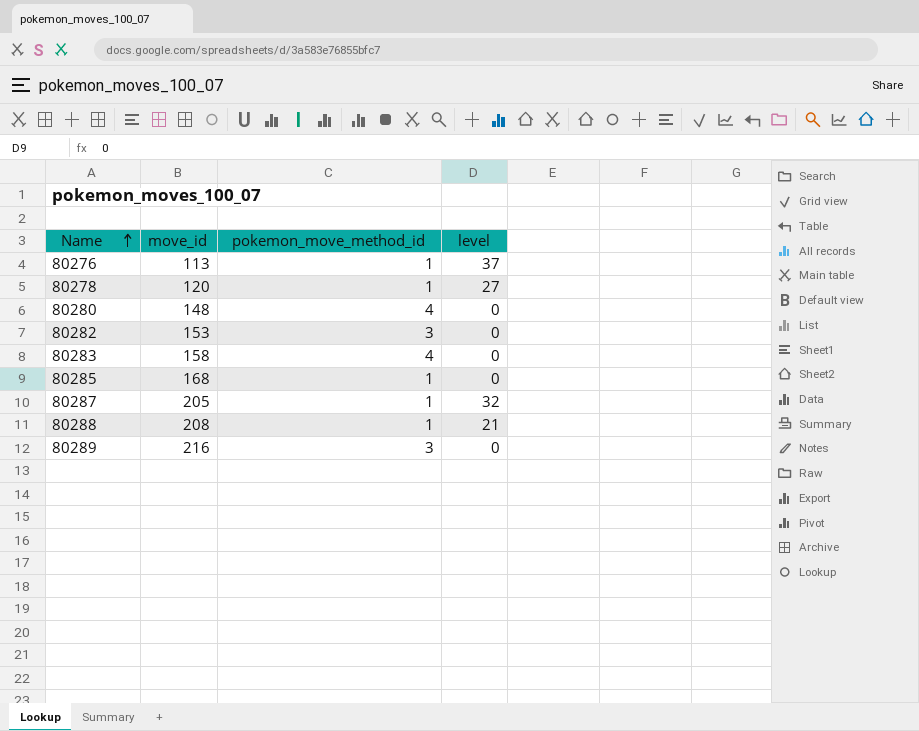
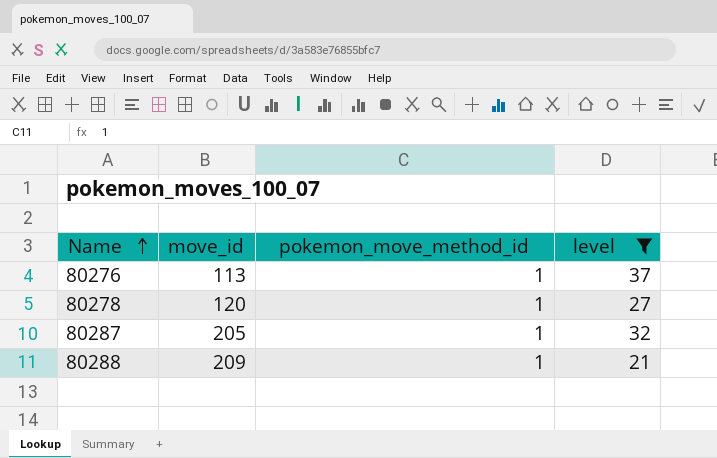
filter: none -> level != 0
80288 | move_id: 208 -> 209

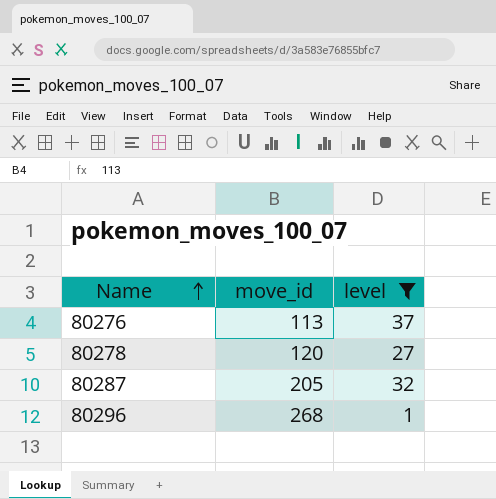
column pokemon_move_method_id | position: 3 -> none
row 80288: 209 | 1 | 21 -> none
row 80296: none -> 268 | 1

